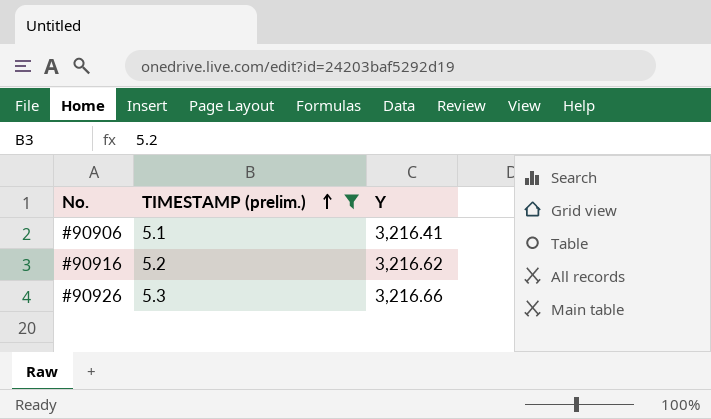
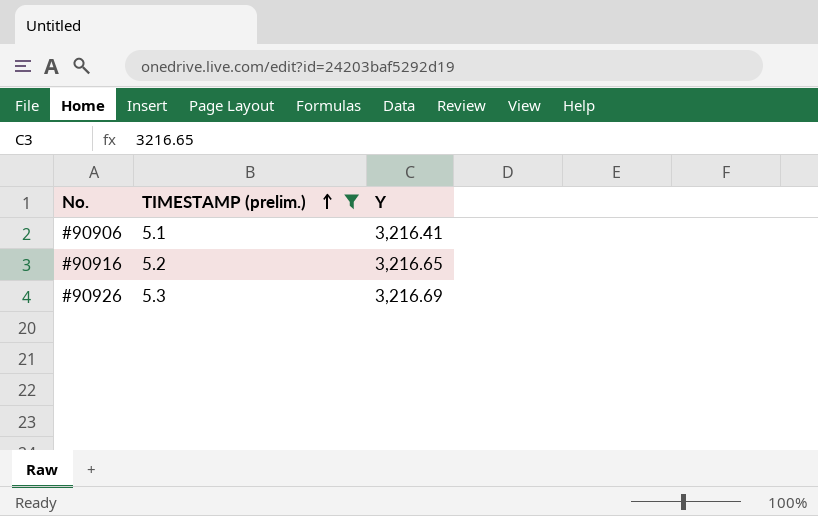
#90916 | Y: 3,216.62 -> 3,216.65
#90926 | Y: 3,216.66 -> 3,216.69

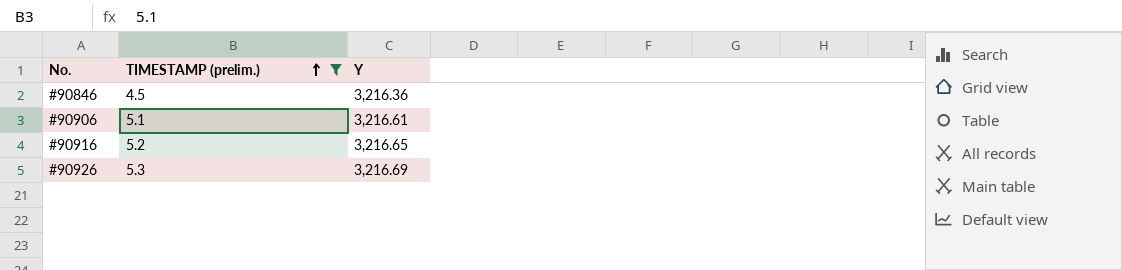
row #90846: none -> 4.5 | 3,216.36
#90906 | Y: 3,216.41 -> 3,216.61

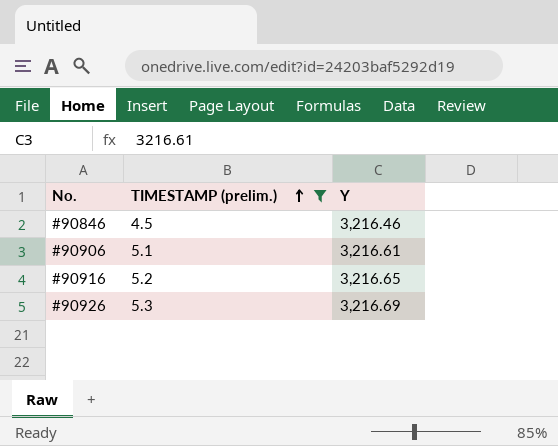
#90846 | Y: 3,216.36 -> 3,216.46

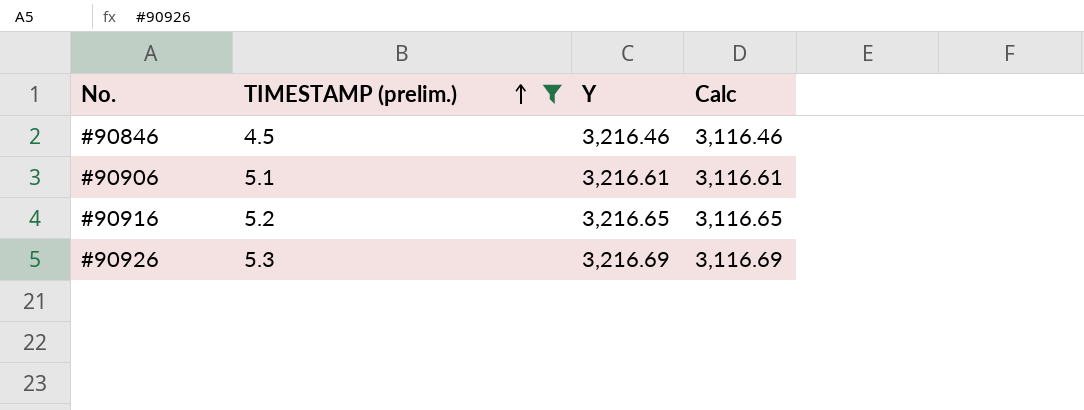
column Calc | formula: none -> [Y] - 100

